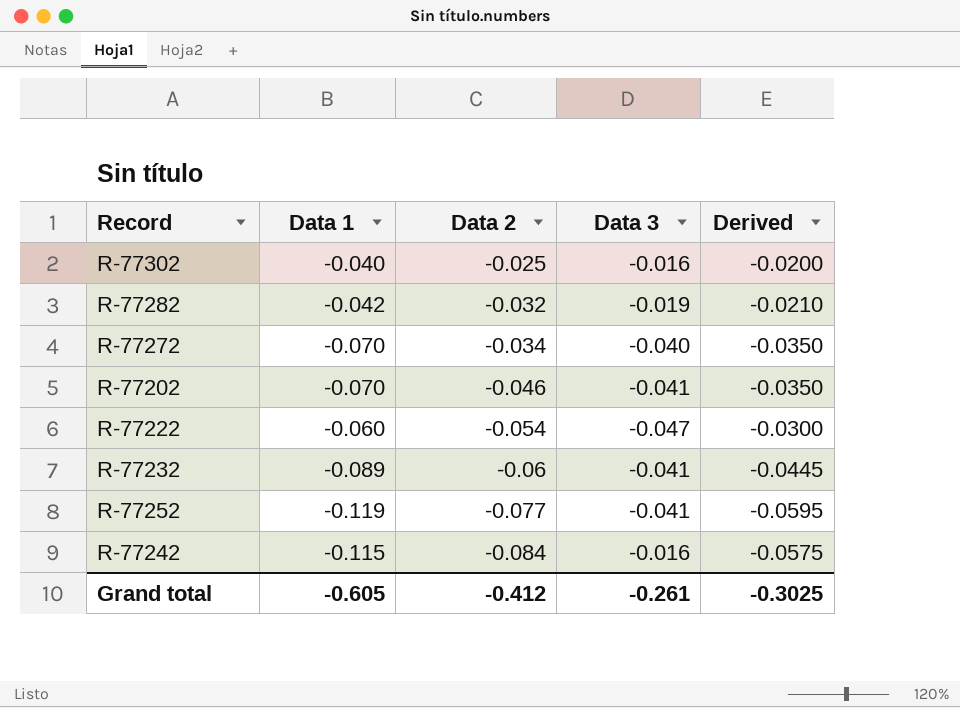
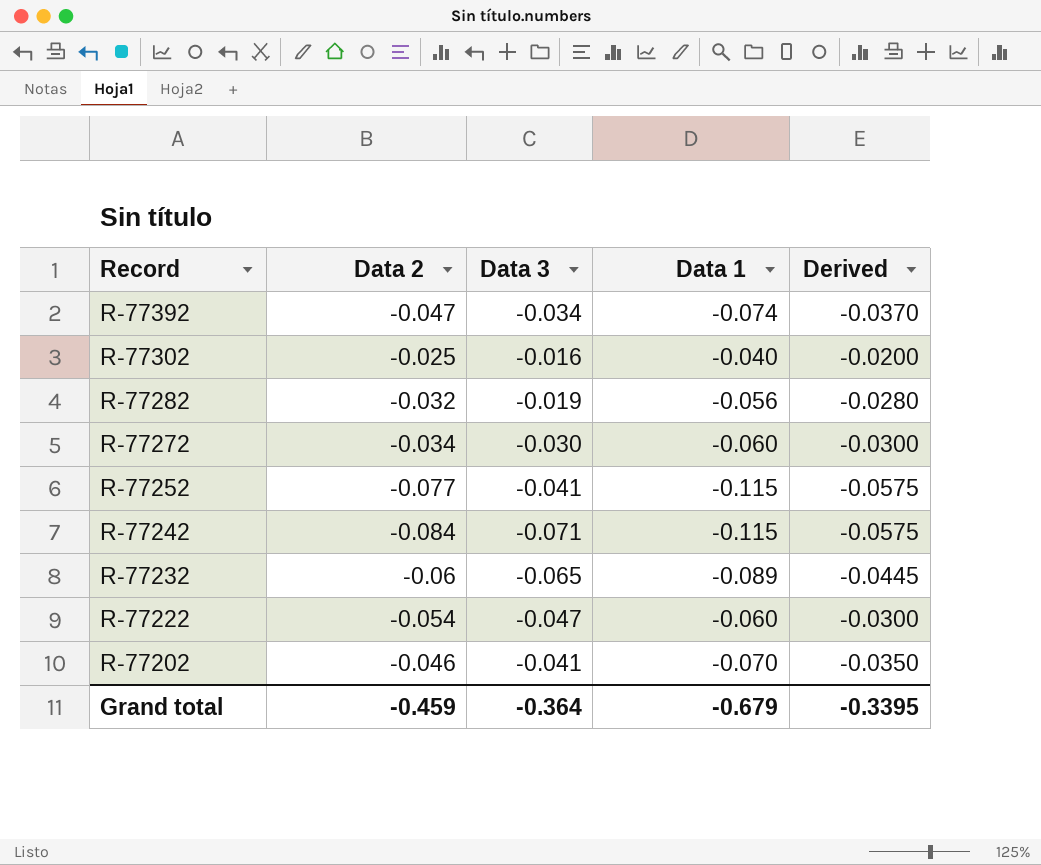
row order: Data 2 descending -> Record descending
column Data 1 | position: 2 -> 4
row R-77392: none -> -0.047 | -0.034 | -0.074 | -0.0370
R-77282 | Data 1: -0.042 -> -0.056
R-77282 | Derived: -0.0210 -> -0.0280
R-77272 | Data 3: -0.040 -> -0.030
R-77272 | Data 1: -0.070 -> -0.060
R-77272 | Derived: -0.0350 -> -0.0300
R-77252 | Data 1: -0.119 -> -0.115
R-77252 | Derived: -0.0595 -> -0.0575
R-77242 | Data 3: -0.016 -> -0.071
R-77232 | Data 3: -0.041 -> -0.065
Grand total | Data 2: -0.412 -> -0.459
Grand total | Data 3: -0.261 -> -0.364
Grand total | Data 1: -0.605 -> -0.679
Grand total | Derived: -0.3025 -> -0.3395

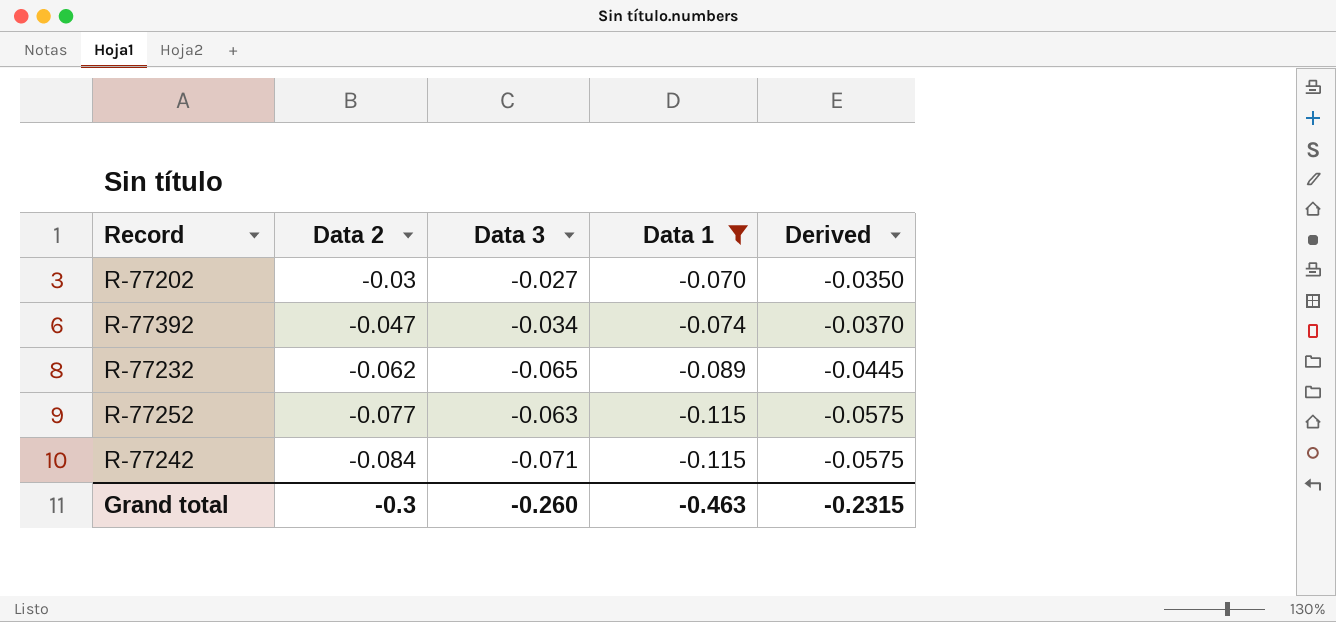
filter: none -> Data 1 <= -0.070
row order: Record descending -> Data 2 descending
R-77202 | Data 2: -0.046 -> -0.03
R-77202 | Data 3: -0.041 -> -0.027
R-77232 | Data 2: -0.06 -> -0.062
R-77252 | Data 3: -0.041 -> -0.063
Grand total | Data 2: -0.459 -> -0.3
Grand total | Data 3: -0.364 -> -0.260
Grand total | Data 1: -0.679 -> -0.463
Grand total | Derived: -0.3395 -> -0.2315

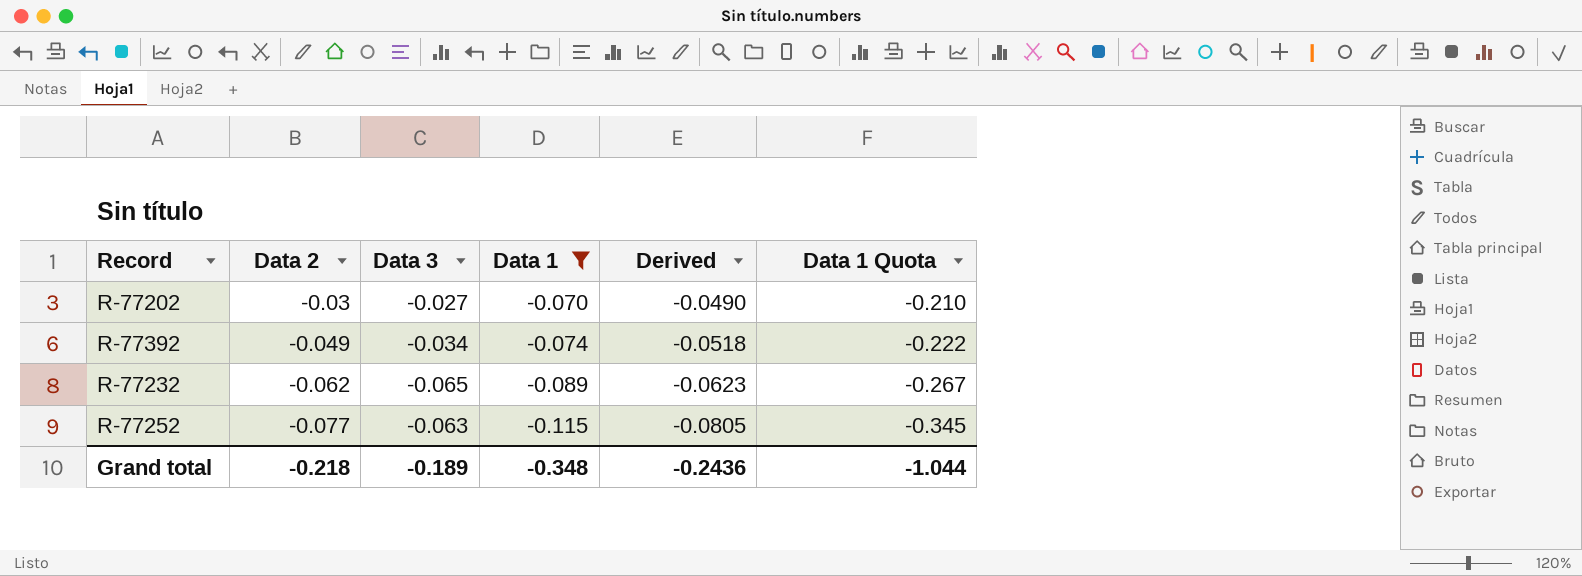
column Derived | formula: [Data 1] * 0.5 -> [Data 1] * 0.7
column Data 1 Quota | formula: none -> [Data 1] * 3
row R-77242: -0.084 | -0.071 | -0.115 | -0.0575 -> none
R-77392 | Data 2: -0.047 -> -0.049
Grand total | Data 2: -0.3 -> -0.218
Grand total | Data 3: -0.260 -> -0.189
Grand total | Data 1: -0.463 -> -0.348
Grand total | Derived: -0.2315 -> -0.2436

